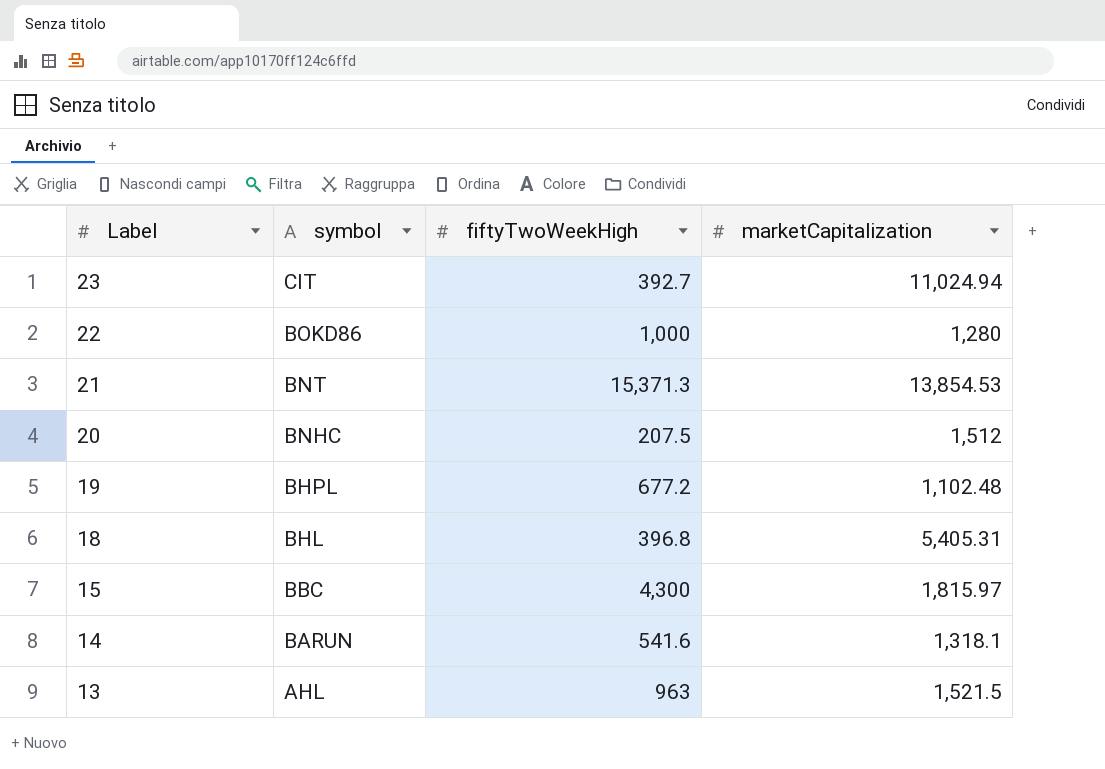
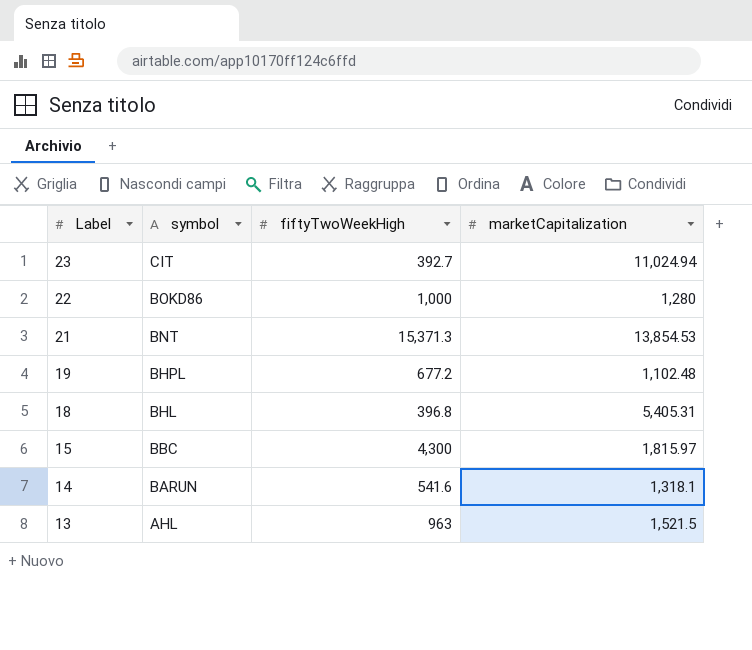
row 20: BNHC | 207.5 | 1,512 -> none

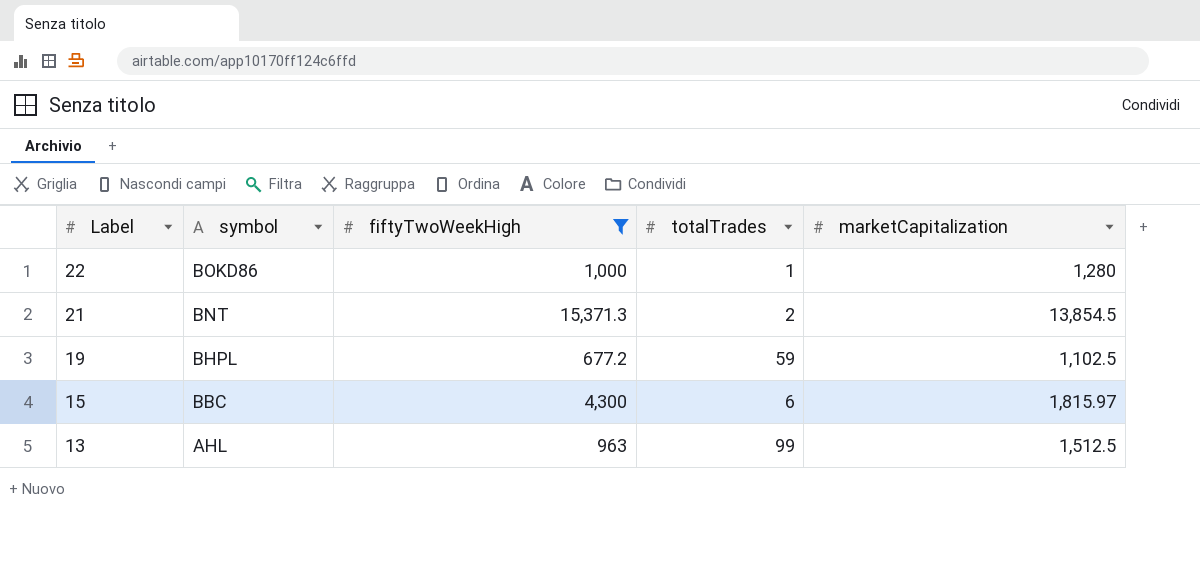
filter: none -> fiftyTwoWeekHigh >= 677.2
column totalTrades | position: none -> 4
21 | marketCapitalization: 13,854.53 -> 13,854.5
19 | marketCapitalization: 1,102.48 -> 1,102.5
13 | marketCapitalization: 1,521.5 -> 1,512.5

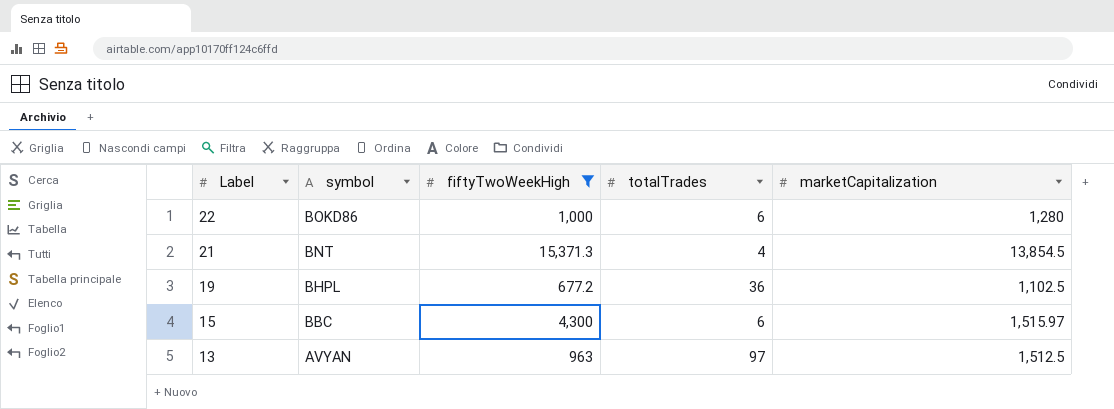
22 | totalTrades: 1 -> 6
21 | totalTrades: 2 -> 4
19 | totalTrades: 59 -> 36
15 | marketCapitalization: 1,815.97 -> 1,515.97
13 | symbol: AHL -> AVYAN
13 | totalTrades: 99 -> 97

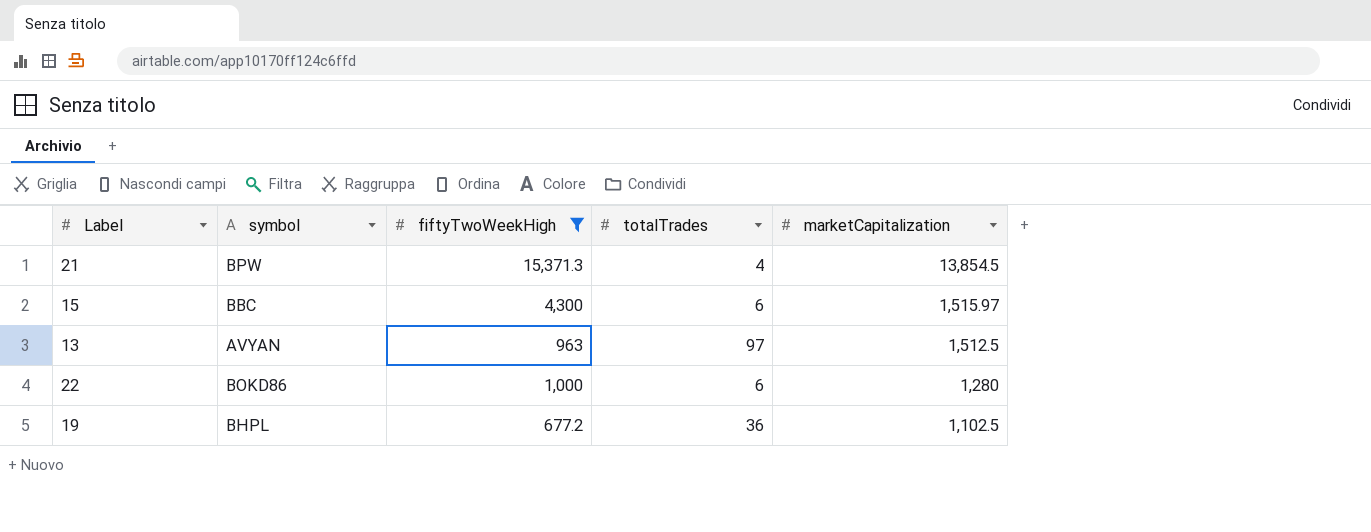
row order: Label descending -> marketCapitalization descending
21 | symbol: BNT -> BPW

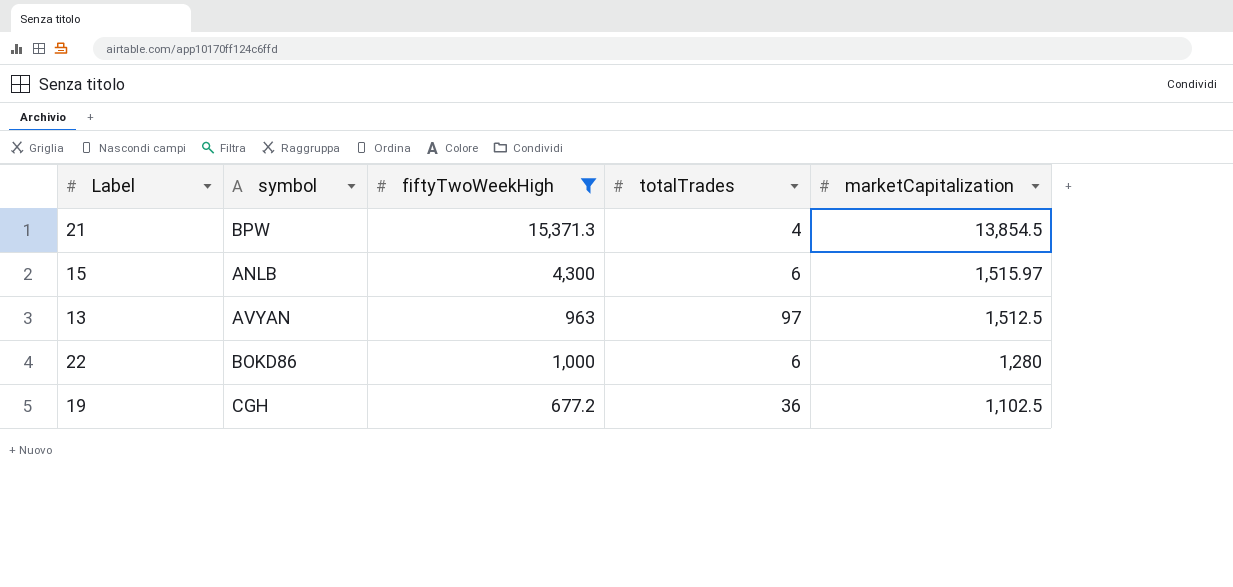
15 | symbol: BBC -> ANLB
19 | symbol: BHPL -> CGH

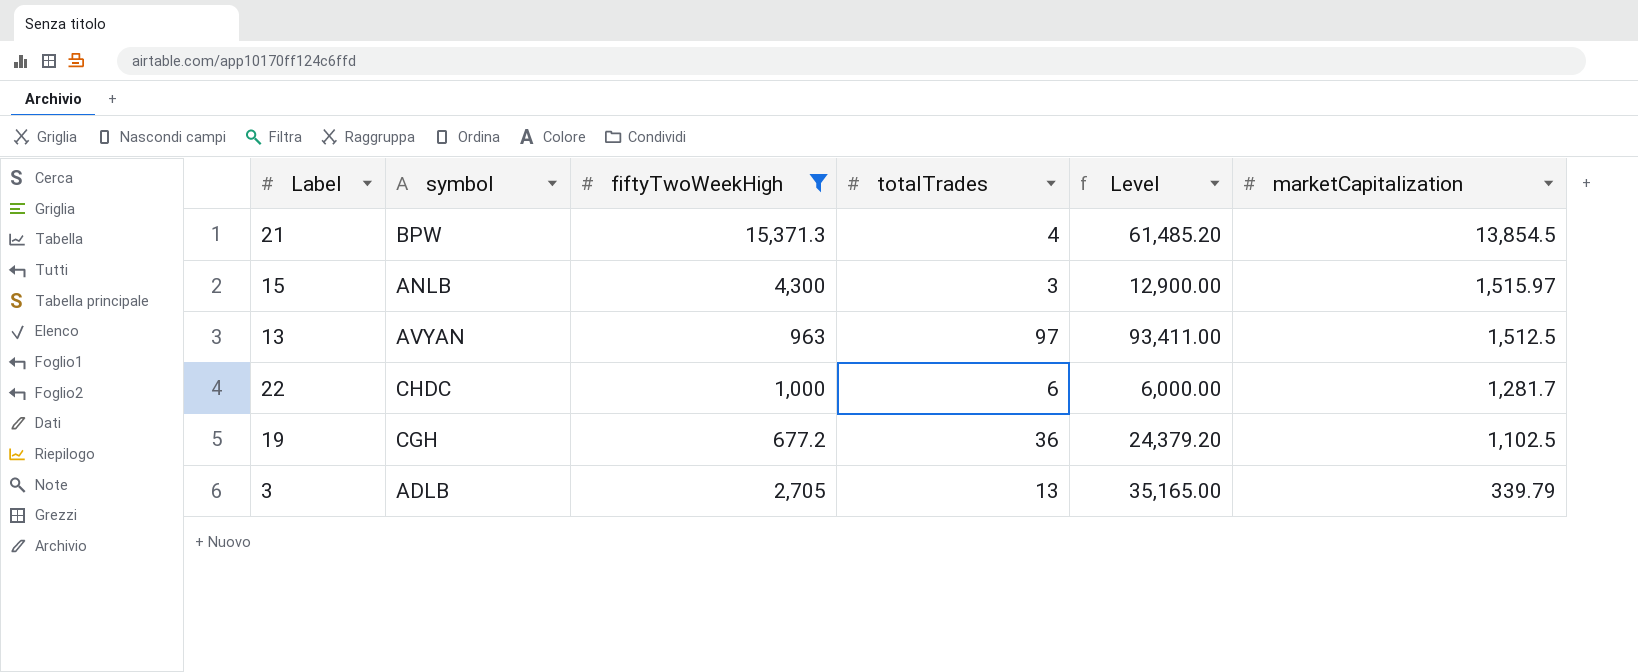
column Level | formula: none -> [fiftyTwoWeekHigh] * [totalTrades]
15 | totalTrades: 6 -> 3
22 | symbol: BOKD86 -> CHDC
22 | marketCapitalization: 1,280 -> 1,281.7
row 3: none -> ADLB | 2,705 | 13 | 35,165.00 | 339.79

